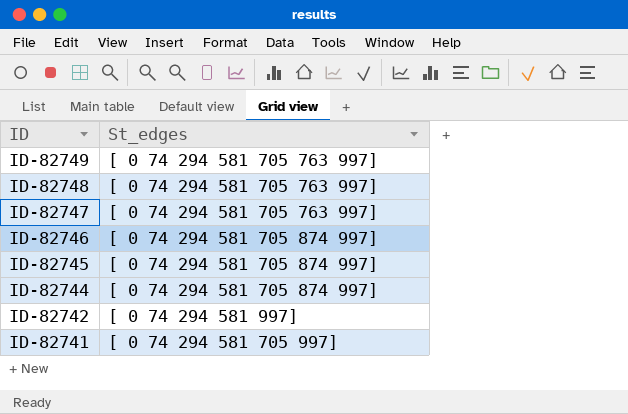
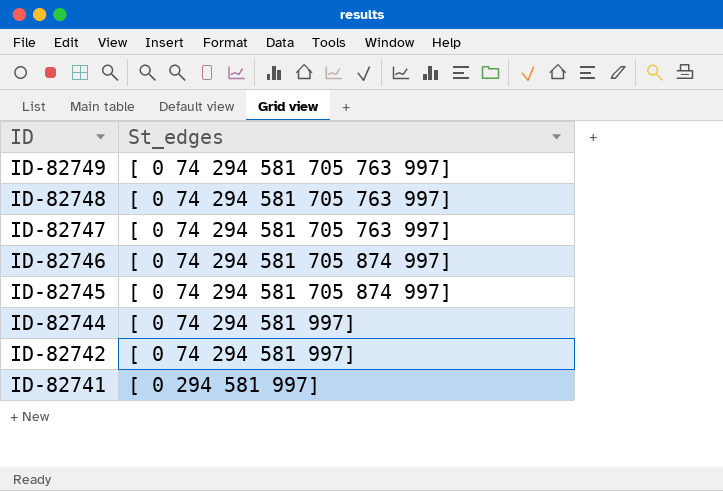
ID-82744 | St_edges: [ 0 74 294 581 705 874 997] -> [ 0 74 294 581 997]
ID-82741 | St_edges: [ 0 74 294 581 705 997] -> [ 0 294 581 997]

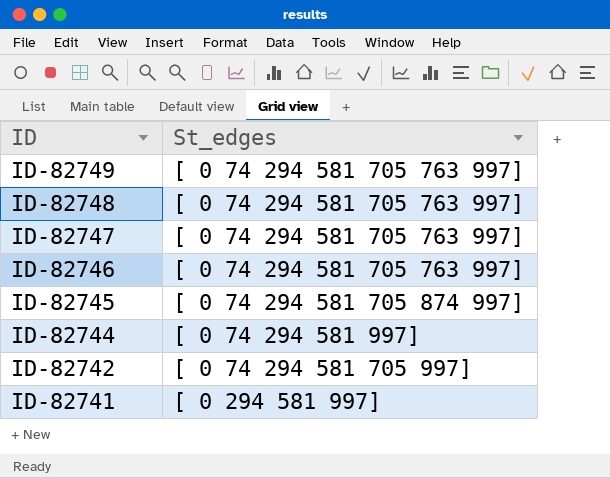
ID-82746 | St_edges: [ 0 74 294 581 705 874 997] -> [ 0 74 294 581 705 763 997]
ID-82742 | St_edges: [ 0 74 294 581 997] -> [ 0 74 294 581 705 997]

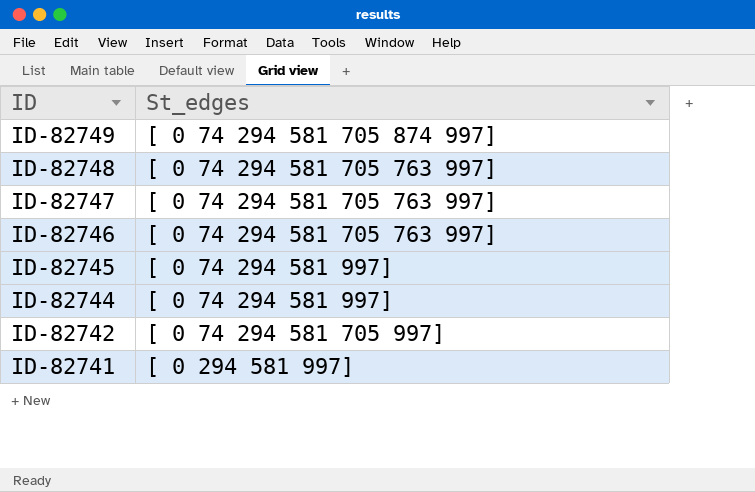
ID-82749 | St_edges: [ 0 74 294 581 705 763 997] -> [ 0 74 294 581 705 874 997]
ID-82745 | St_edges: [ 0 74 294 581 705 874 997] -> [ 0 74 294 581 997]

